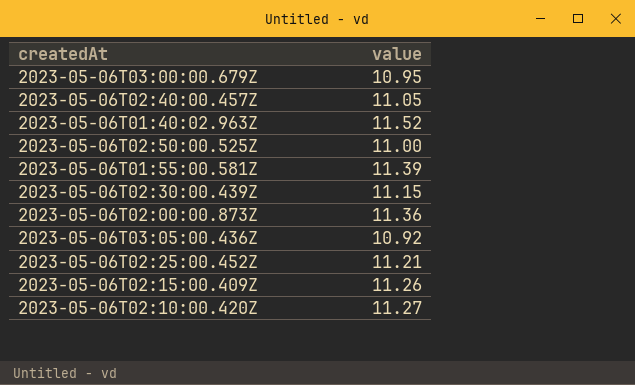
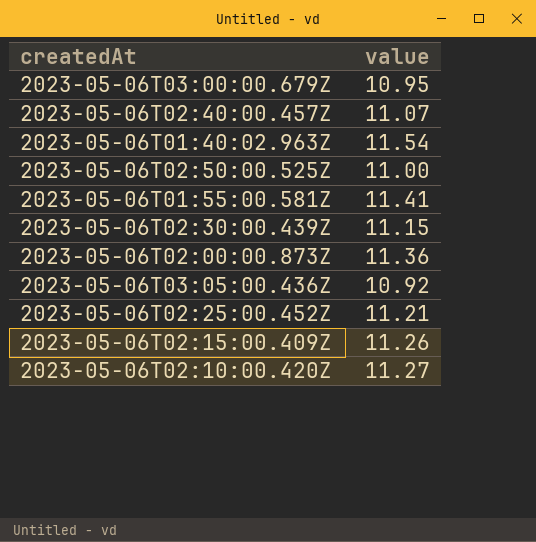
2023-05-06T02:40:00.457Z | value: 11.05 -> 11.07
2023-05-06T01:40:02.963Z | value: 11.52 -> 11.54
2023-05-06T01:55:00.581Z | value: 11.39 -> 11.41

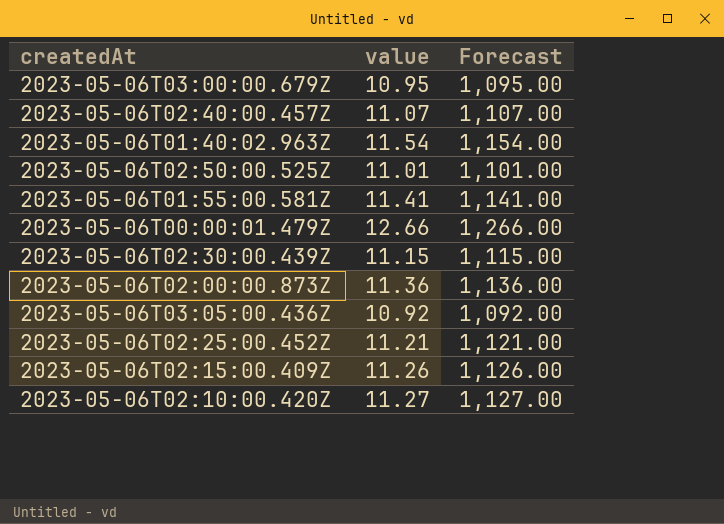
column Forecast | formula: none -> [value] * 100
2023-05-06T02:50:00.525Z | value: 11.00 -> 11.01
row 2023-05-06T00:00:01.479Z: none -> 12.66 | 1,266.00

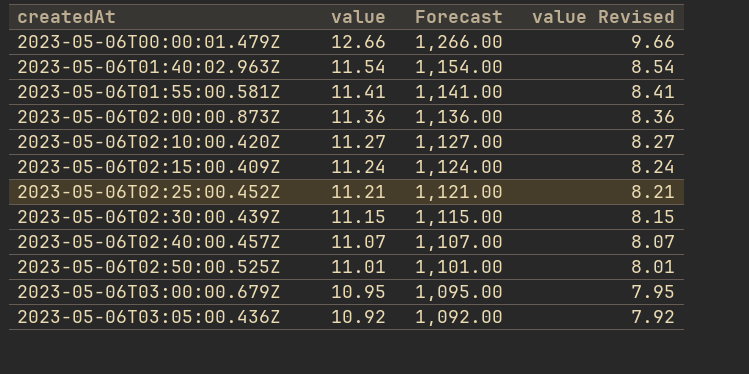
row order: none -> createdAt ascending
column value Revised | formula: none -> [value] - 3
2023-05-06T02:15:00.409Z | value: 11.26 -> 11.24
2023-05-06T02:15:00.409Z | Forecast: 1,126.00 -> 1,124.00

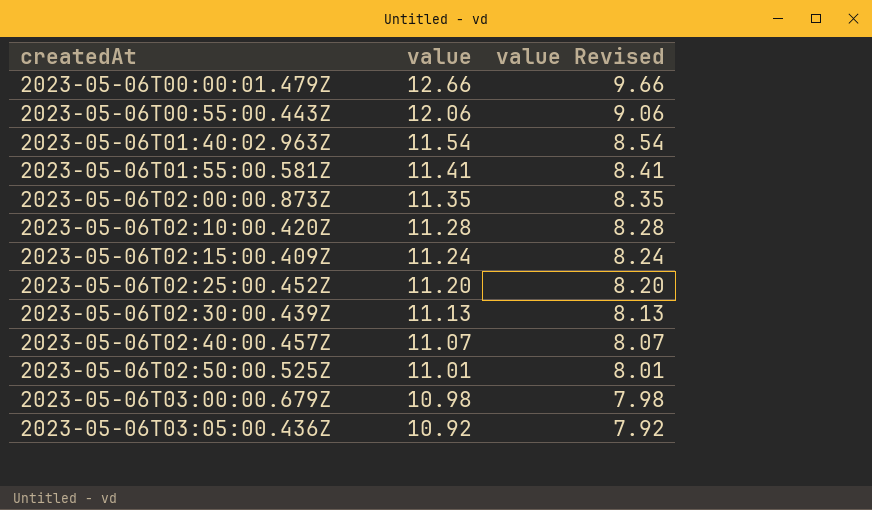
column Forecast | formula: [value] * 100 -> none
row 2023-05-06T00:55:00.443Z: none -> 12.06 | 9.06
2023-05-06T02:00:00.873Z | value: 11.36 -> 11.35
2023-05-06T02:00:00.873Z | value Revised: 8.36 -> 8.35
2023-05-06T02:10:00.420Z | value: 11.27 -> 11.28
2023-05-06T02:10:00.420Z | value Revised: 8.27 -> 8.28
2023-05-06T02:25:00.452Z | value: 11.21 -> 11.20
2023-05-06T02:25:00.452Z | value Revised: 8.21 -> 8.20
2023-05-06T02:30:00.439Z | value: 11.15 -> 11.13
2023-05-06T02:30:00.439Z | value Revised: 8.15 -> 8.13
2023-05-06T03:00:00.679Z | value: 10.95 -> 10.98
2023-05-06T03:00:00.679Z | value Revised: 7.95 -> 7.98

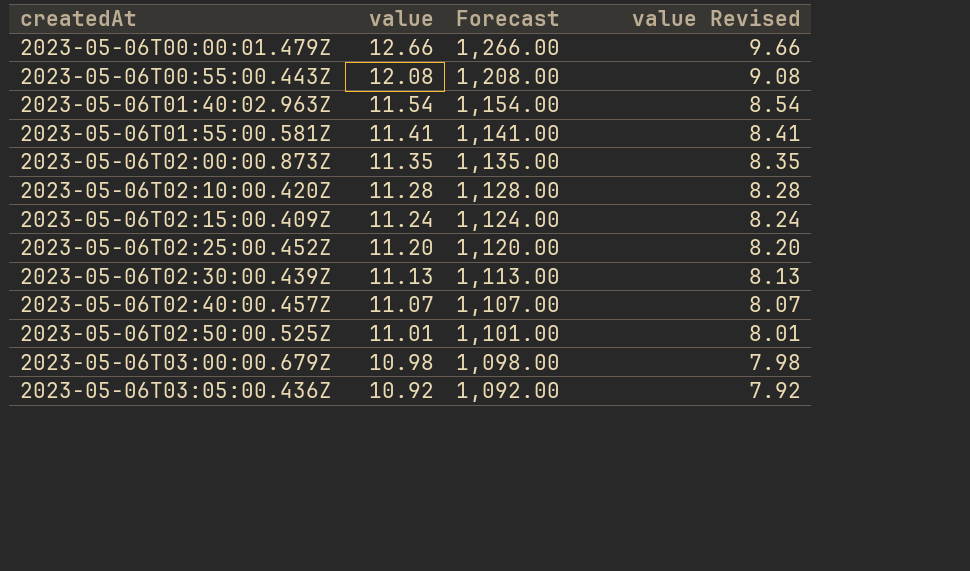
column Forecast | formula: none -> [value] * 100
2023-05-06T00:55:00.443Z | value: 12.06 -> 12.08
2023-05-06T00:55:00.443Z | value Revised: 9.06 -> 9.08

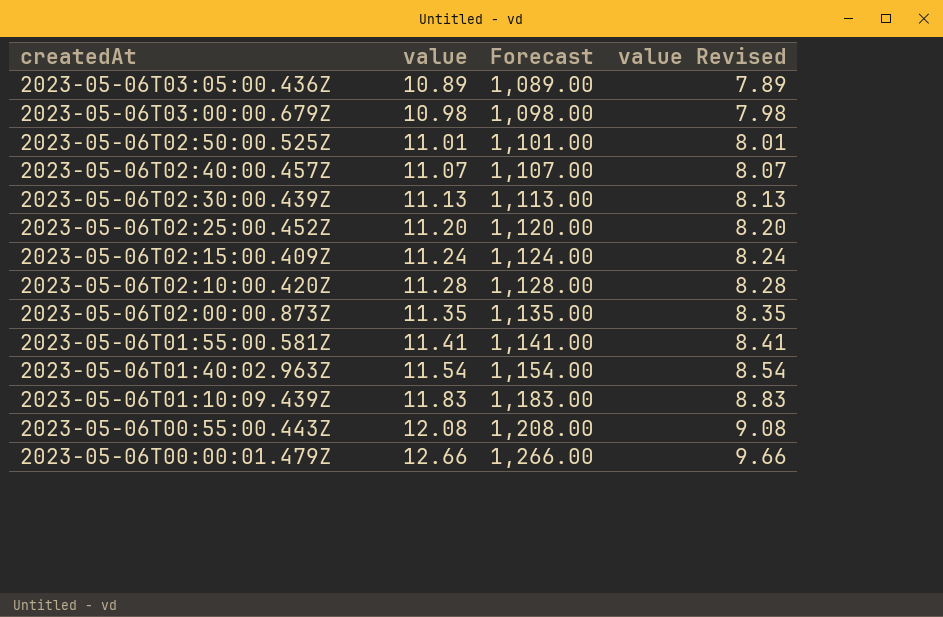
row order: createdAt ascending -> createdAt descending
2023-05-06T03:05:00.436Z | value: 10.92 -> 10.89
2023-05-06T03:05:00.436Z | Forecast: 1,092.00 -> 1,089.00
2023-05-06T03:05:00.436Z | value Revised: 7.92 -> 7.89
row 2023-05-06T01:10:09.439Z: none -> 11.83 | 1,183.00 | 8.83

